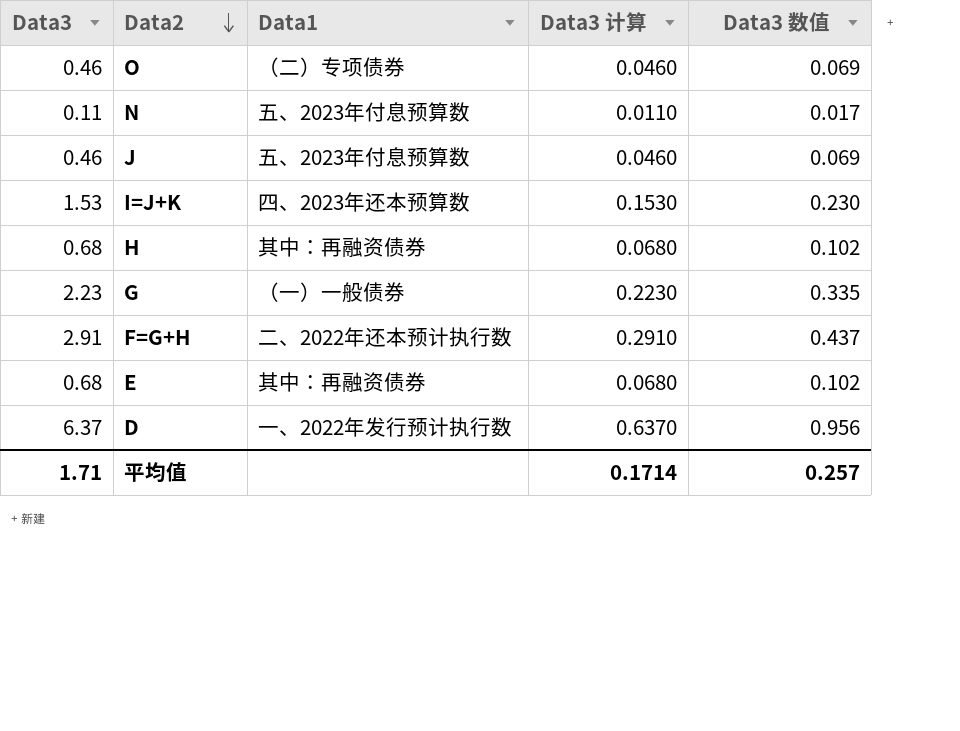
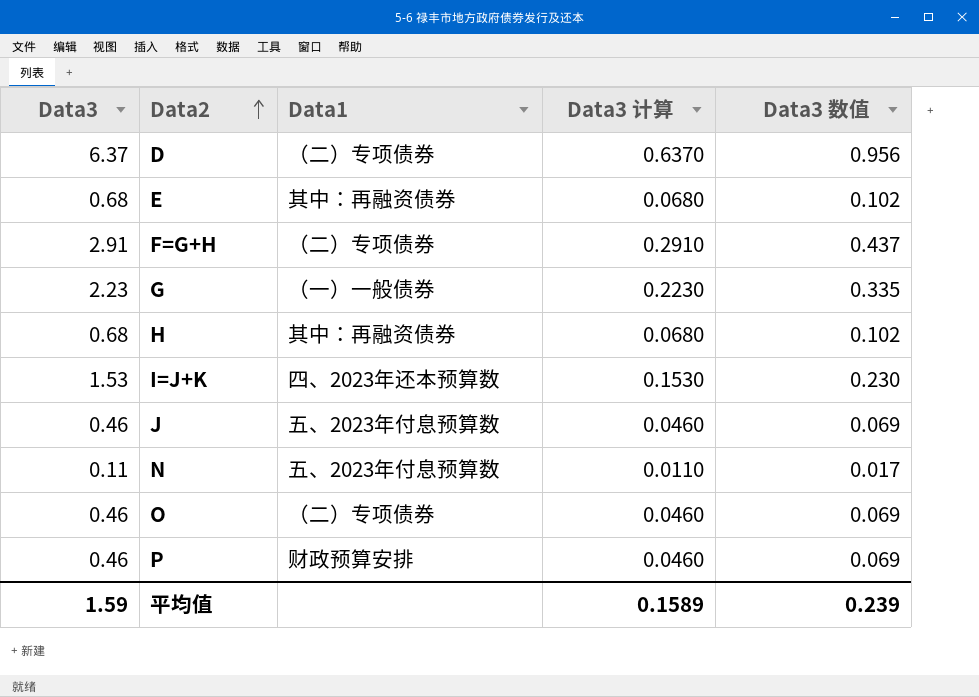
row order: Data2 descending -> Data2 ascending
D | Data1: 一、2022年发行预计执行数 -> （二）专项债券
F=G+H | Data1: 二、2022年还本预计执行数 -> （二）专项债券
row P: none -> 0.46 | 财政预算安排 | 0.0460 | 0.069
平均值 | Data3: 1.71 -> 1.59
平均值 | Data3 计算: 0.1714 -> 0.1589
平均值 | Data3 数值: 0.257 -> 0.239

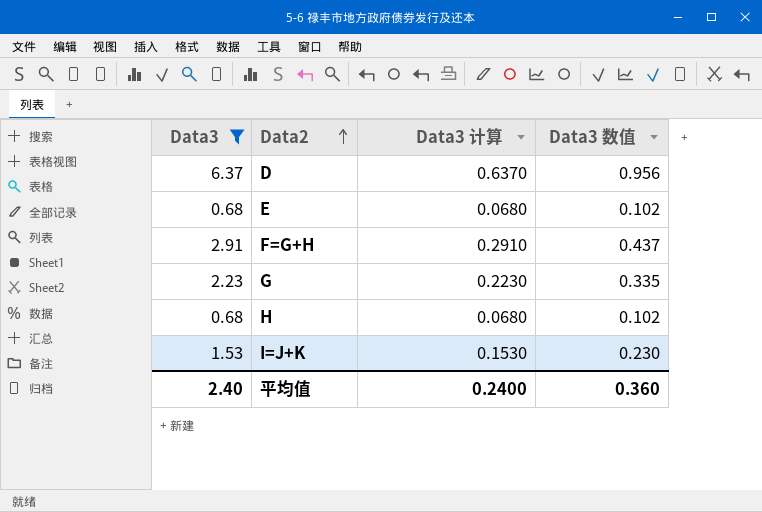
filter: none -> Data3 >= 0.68
column Data1 | position: 3 -> none
平均值 | Data3: 1.59 -> 2.40
平均值 | Data3 计算: 0.1589 -> 0.2400
平均值 | Data3 数值: 0.239 -> 0.360

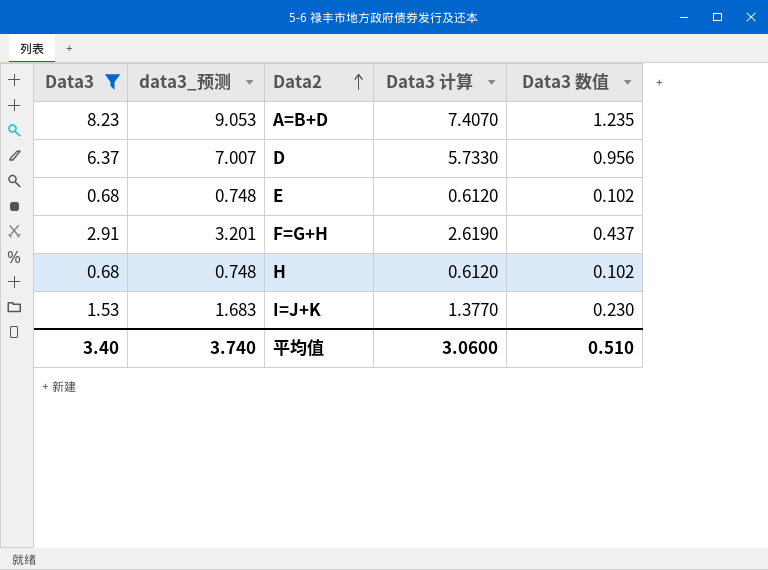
column data3_预测 | formula: none -> [Data3] * 1.1
column Data3 计算 | formula: [Data3] * 0.1 -> [Data3] * 0.9
row G: 2.23 | 0.2230 | 0.335 -> none
row A=B+D: none -> 8.23 | 9.053 | 7.4070 | 1.235
平均值 | Data3: 2.40 -> 3.40
平均值 | Data3 计算: 0.2400 -> 3.0600
平均值 | Data3 数值: 0.360 -> 0.510

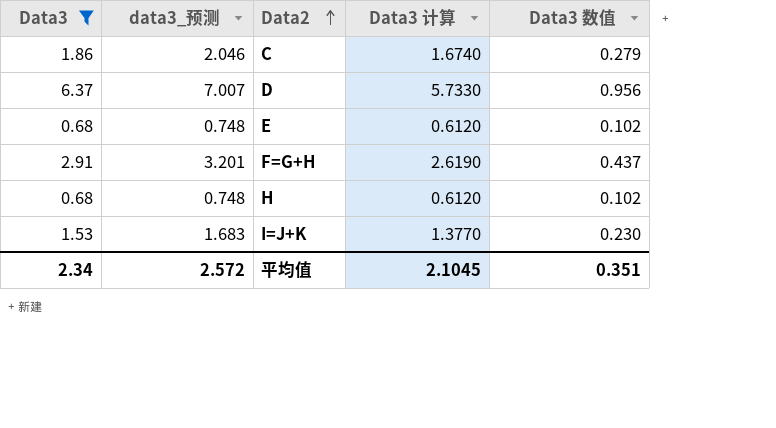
row A=B+D: 8.23 | 9.053 | 7.4070 | 1.235 -> none
row C: none -> 1.86 | 2.046 | 1.6740 | 0.279
平均值 | Data3: 3.40 -> 2.34
平均值 | data3_预测: 3.740 -> 2.572
平均值 | Data3 计算: 3.0600 -> 2.1045
平均值 | Data3 数值: 0.510 -> 0.351

